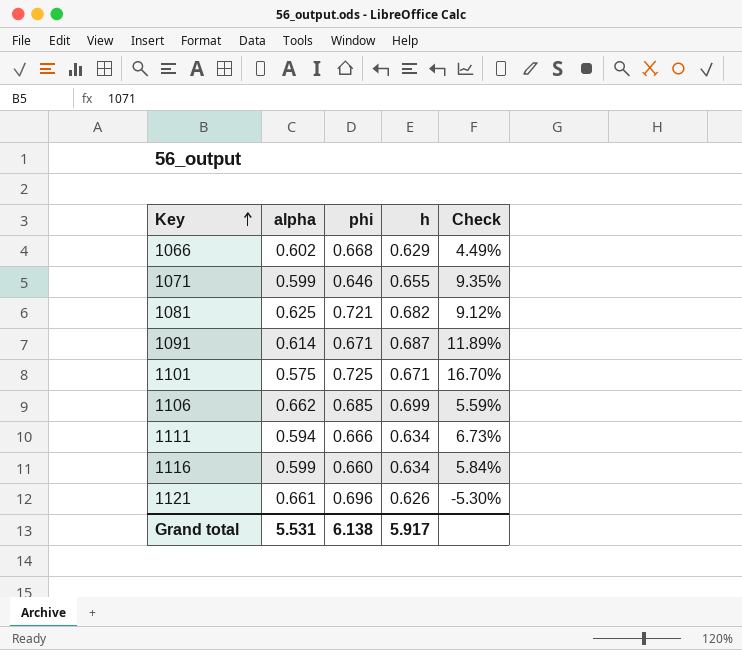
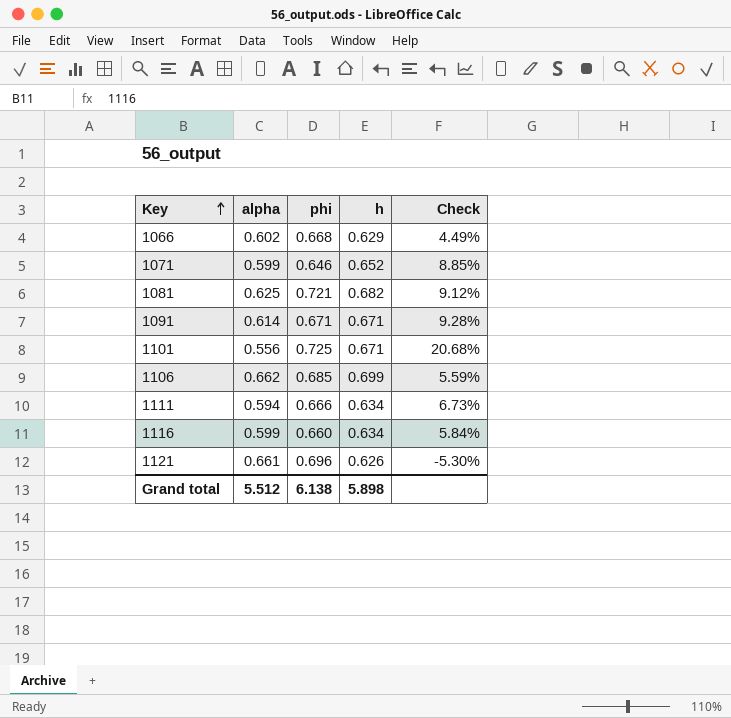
1071 | h: 0.655 -> 0.652
1071 | Check: 9.35% -> 8.85%
1091 | h: 0.687 -> 0.671
1091 | Check: 11.89% -> 9.28%
1101 | alpha: 0.575 -> 0.556
1101 | Check: 16.70% -> 20.68%
Grand total | alpha: 5.531 -> 5.512
Grand total | h: 5.917 -> 5.898

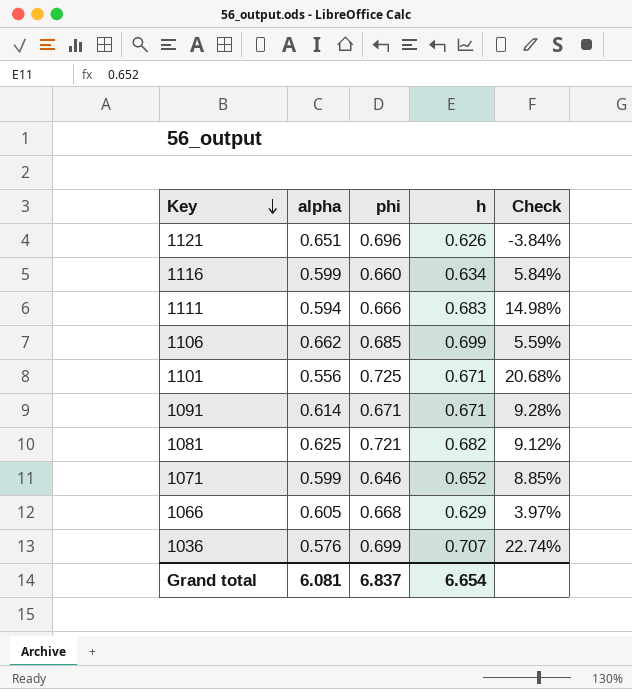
row order: Key ascending -> Key descending
1121 | alpha: 0.661 -> 0.651
1121 | Check: -5.30% -> -3.84%
1111 | h: 0.634 -> 0.683
1111 | Check: 6.73% -> 14.98%
1066 | alpha: 0.602 -> 0.605
1066 | Check: 4.49% -> 3.97%
row 1036: none -> 0.576 | 0.699 | 0.707 | 22.74%
Grand total | alpha: 5.512 -> 6.081
Grand total | phi: 6.138 -> 6.837
Grand total | h: 5.898 -> 6.654

